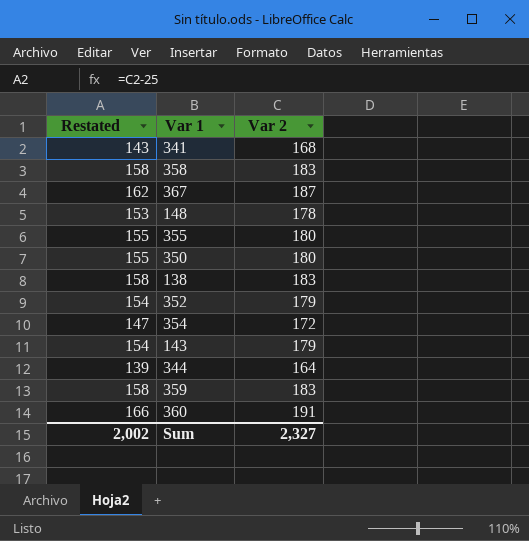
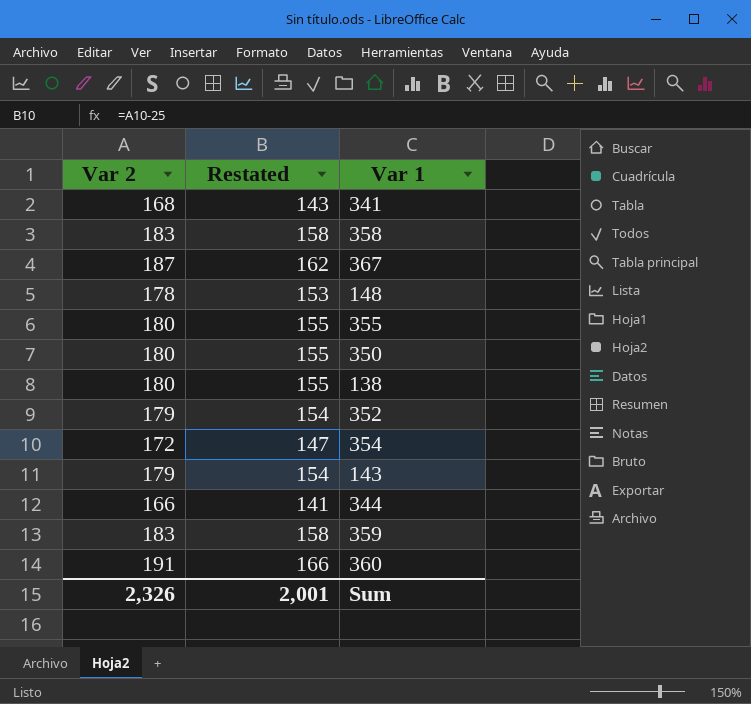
column Var 2 | position: 3 -> 1
138 | Var 2: 183 -> 180
138 | Restated: 158 -> 155
344 | Var 2: 164 -> 166
344 | Restated: 139 -> 141
Sum | Var 2: 2,327 -> 2,326
Sum | Restated: 2,002 -> 2,001

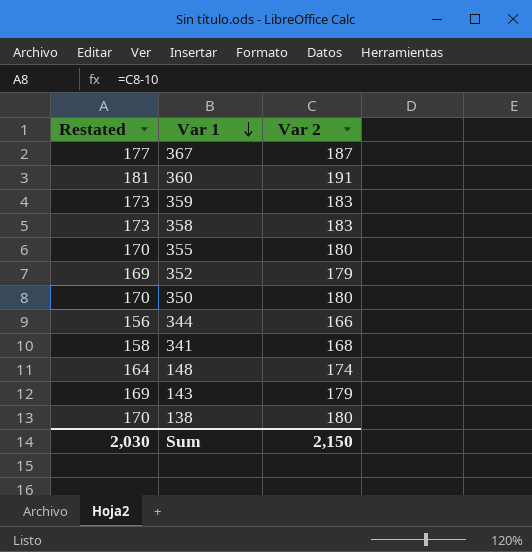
row order: none -> Var 1 descending
column Restated | formula: [Var 2] - 25 -> [Var 2] - 10
column Var 2 | position: 1 -> 3
row 354: 172 | 147 -> none
148 | Var 2: 178 -> 174
Sum | Restated: 2,001 -> 2,030
Sum | Var 2: 2,326 -> 2,150

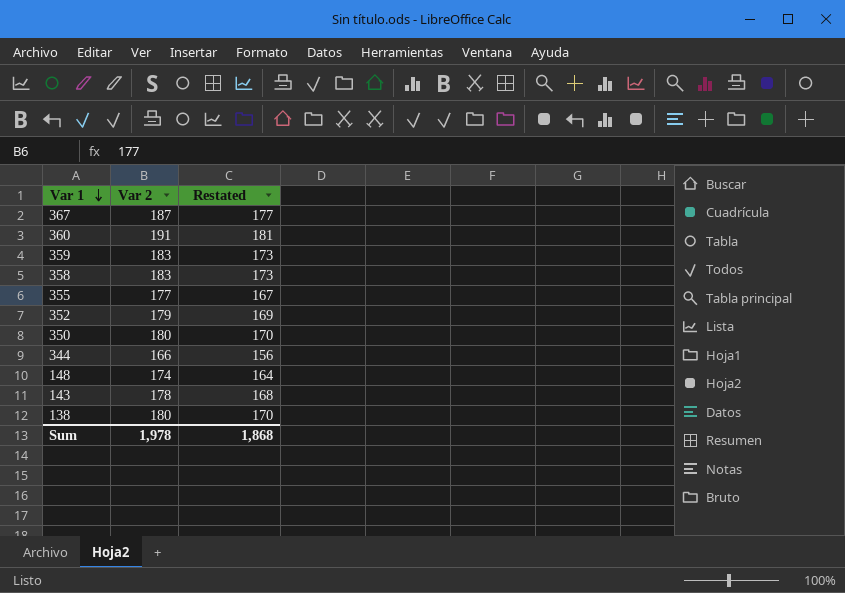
column Restated | position: 1 -> 3
row 341: 158 | 168 -> none
355 | Var 2: 180 -> 177
355 | Restated: 170 -> 167
143 | Var 2: 179 -> 178
143 | Restated: 169 -> 168
Sum | Var 2: 2,150 -> 1,978
Sum | Restated: 2,030 -> 1,868

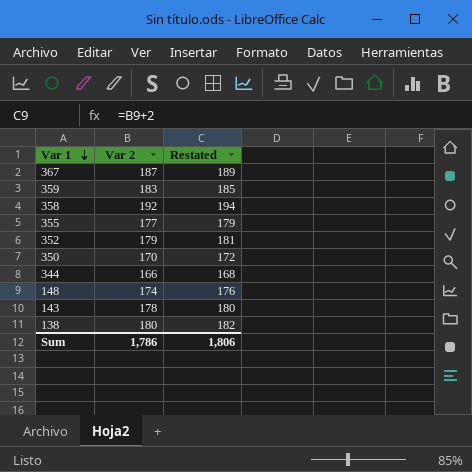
column Restated | formula: [Var 2] - 10 -> [Var 2] + 2
row 360: 191 | 181 -> none
358 | Var 2: 183 -> 192
350 | Var 2: 180 -> 170
Sum | Var 2: 1,978 -> 1,786
Sum | Restated: 1,868 -> 1,806

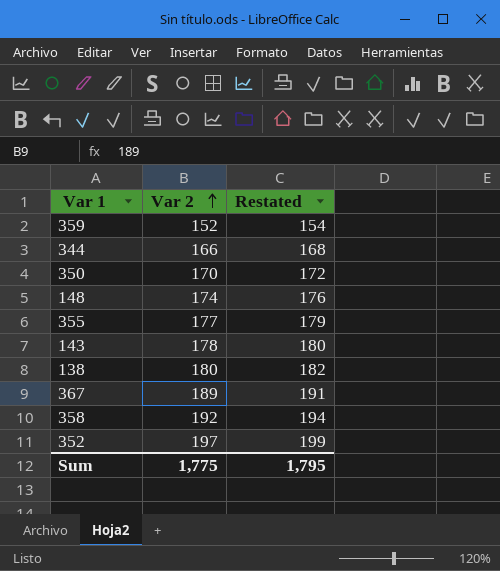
row order: Var 1 descending -> Var 2 ascending
359 | Var 2: 183 -> 152
359 | Restated: 185 -> 154
367 | Var 2: 187 -> 189
367 | Restated: 189 -> 191
352 | Var 2: 179 -> 197
352 | Restated: 181 -> 199
Sum | Var 2: 1,786 -> 1,775
Sum | Restated: 1,806 -> 1,795

